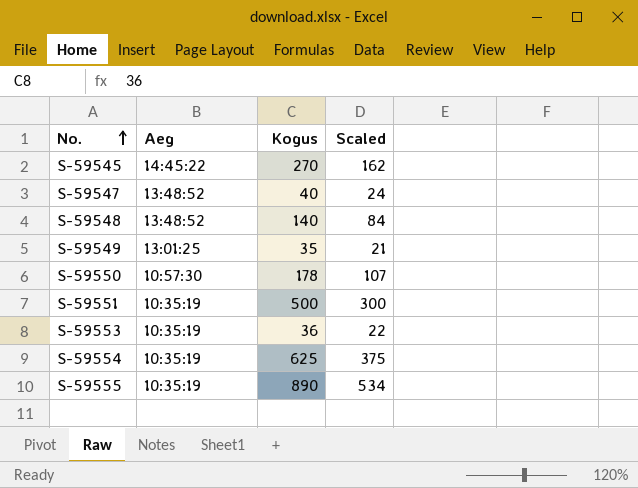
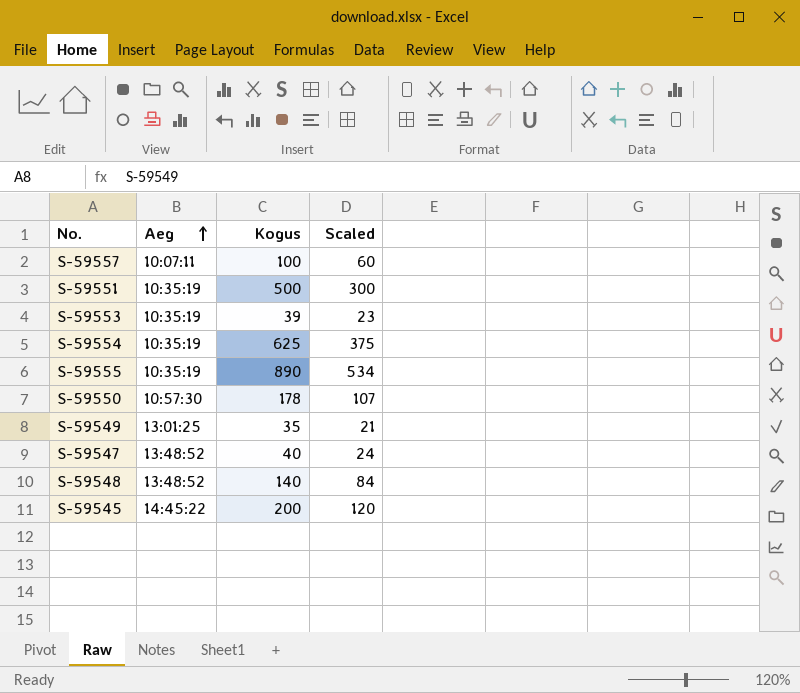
row order: No. ascending -> Aeg ascending
row S-59557: none -> 10:07:11 | 100 | 60
S-59553 | Kogus: 36 -> 39
S-59553 | Scaled: 22 -> 23
S-59545 | Kogus: 270 -> 200
S-59545 | Scaled: 162 -> 120

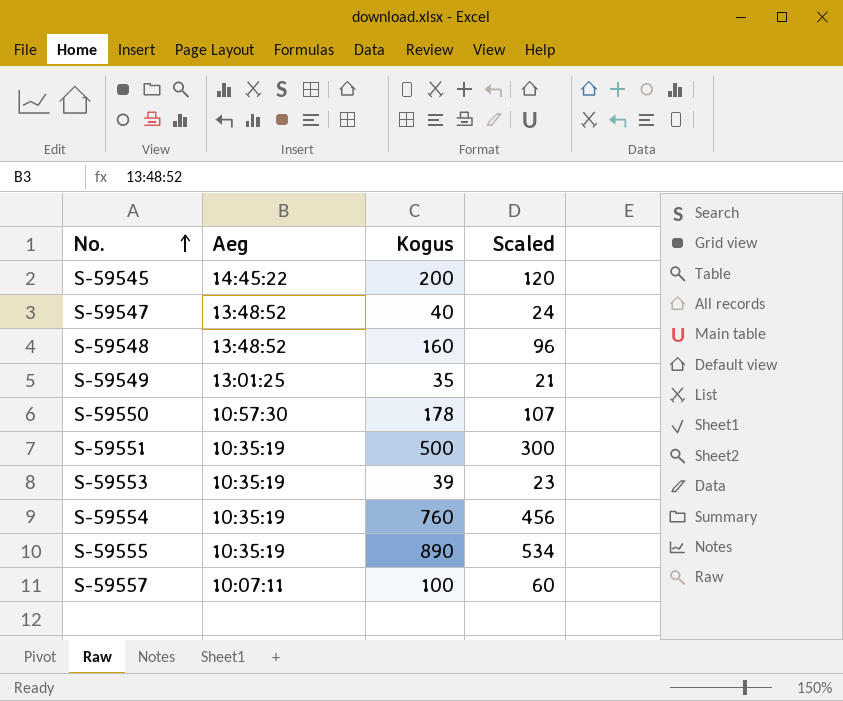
row order: Aeg ascending -> No. ascending
S-59548 | Kogus: 140 -> 160
S-59548 | Scaled: 84 -> 96
S-59554 | Kogus: 625 -> 760
S-59554 | Scaled: 375 -> 456

